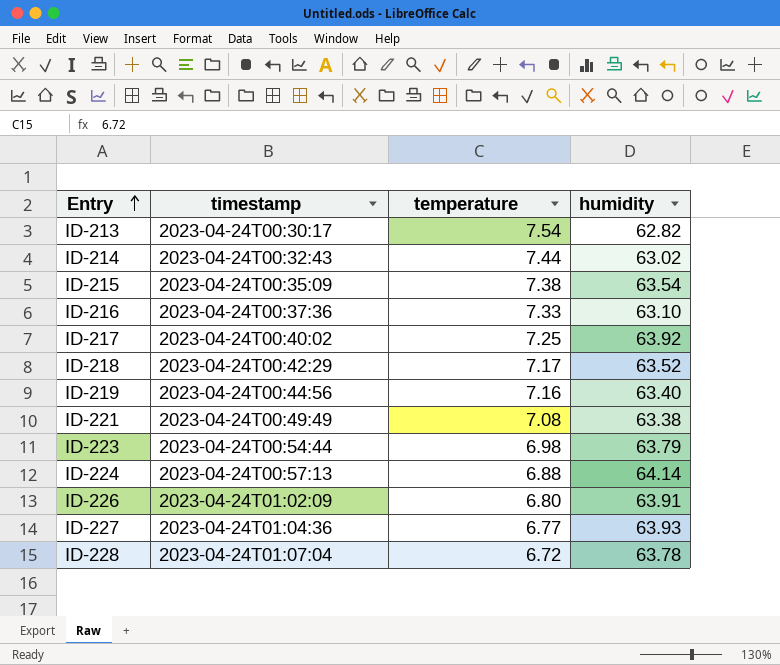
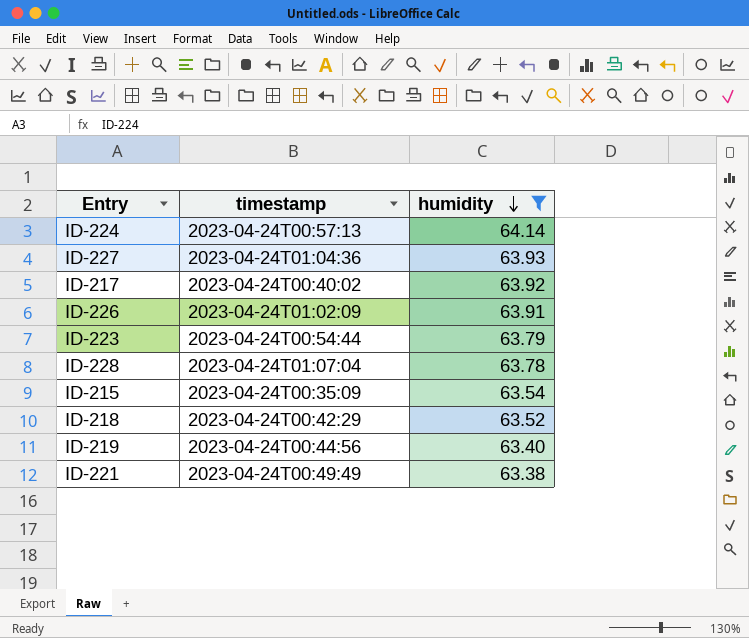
filter: none -> humidity >= 63.38
row order: Entry ascending -> humidity descending
column temperature | position: 3 -> none

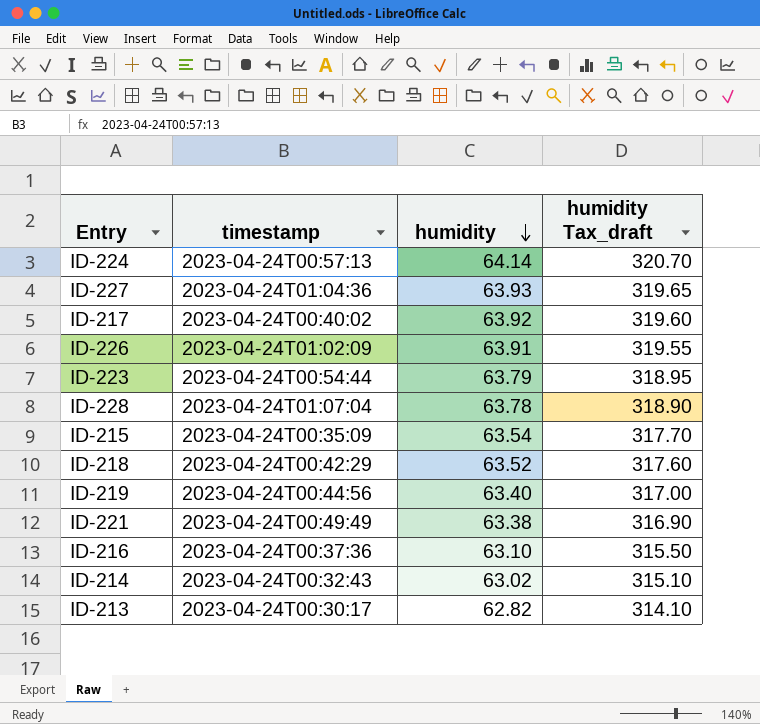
filter: humidity >= 63.38 -> none
column humidity Tax_draft | formula: none -> [humidity] * 5

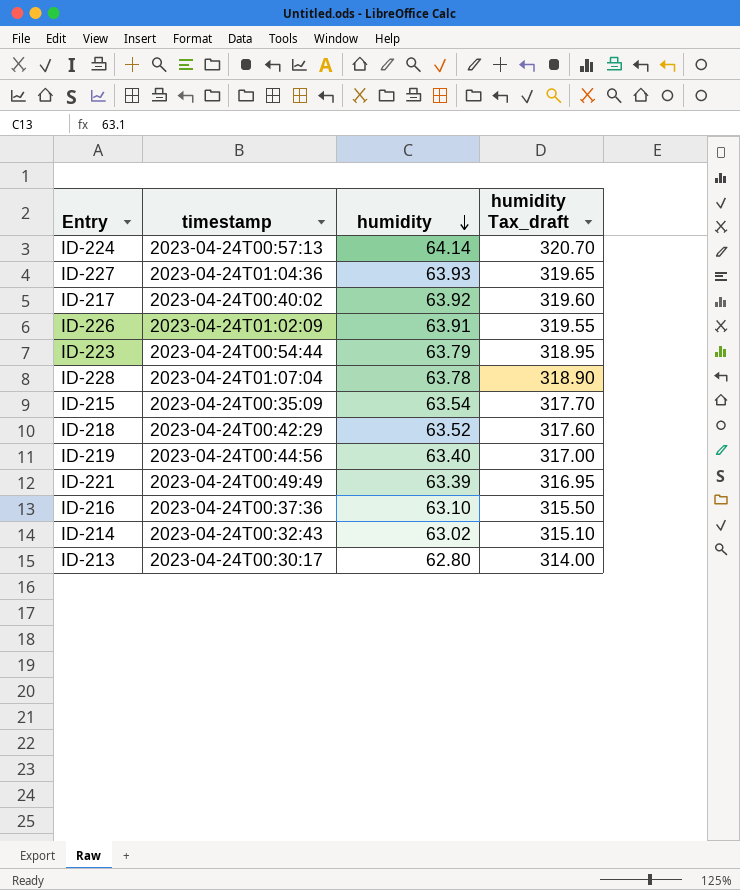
ID-221 | humidity: 63.38 -> 63.39
ID-221 | humidity Tax_draft: 316.90 -> 316.95
ID-213 | humidity: 62.82 -> 62.80
ID-213 | humidity Tax_draft: 314.10 -> 314.00

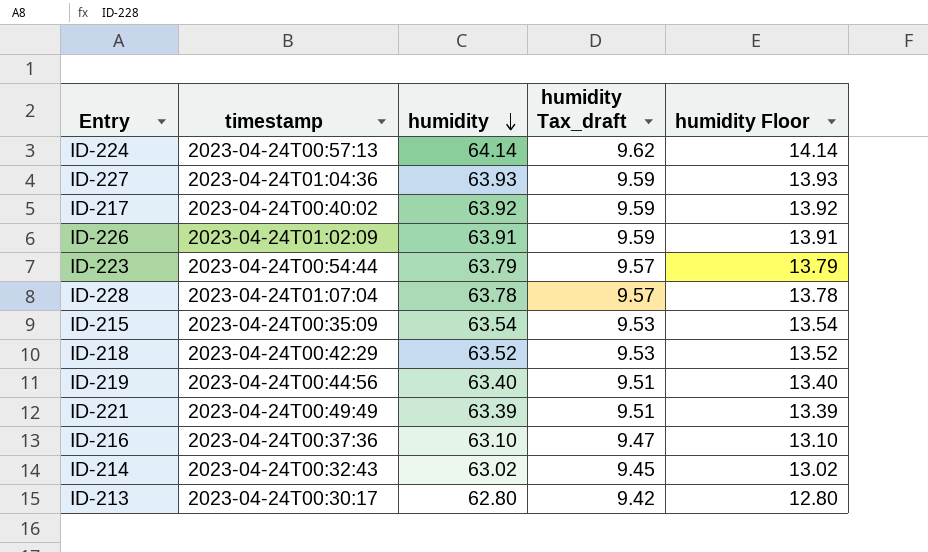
column humidity Tax_draft | formula: [humidity] * 5 -> [humidity] * 0.15
column humidity Floor | formula: none -> [humidity] - 50

